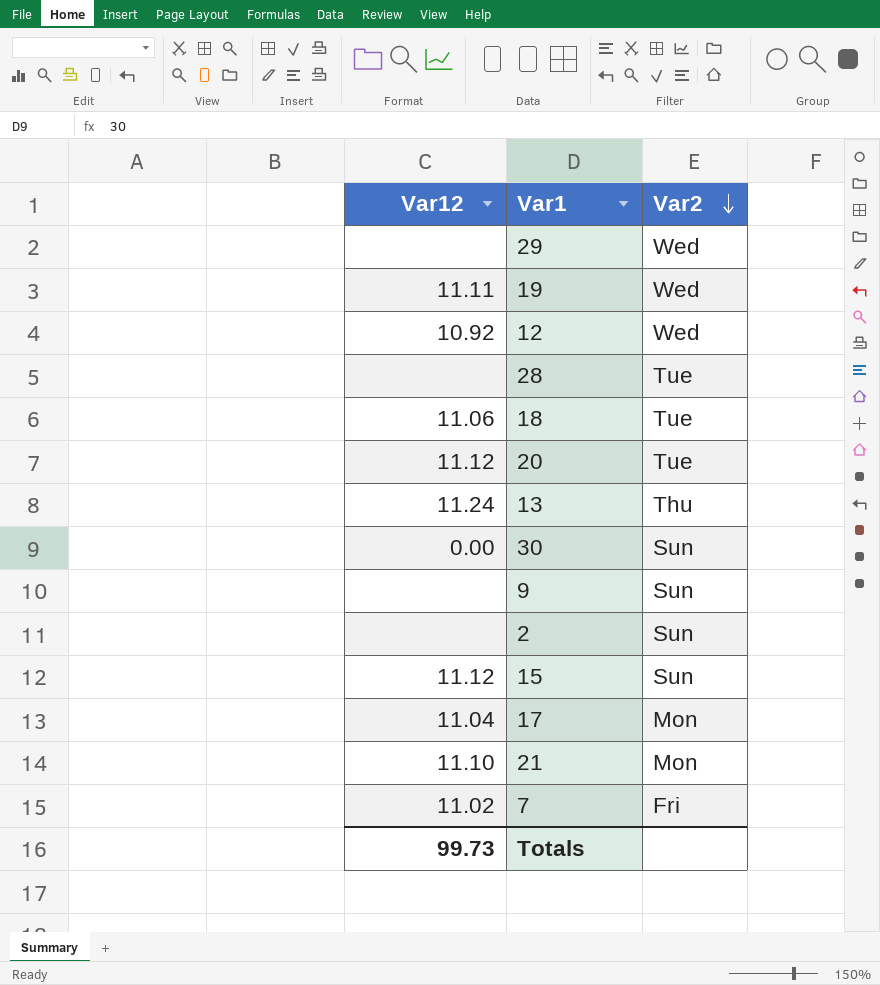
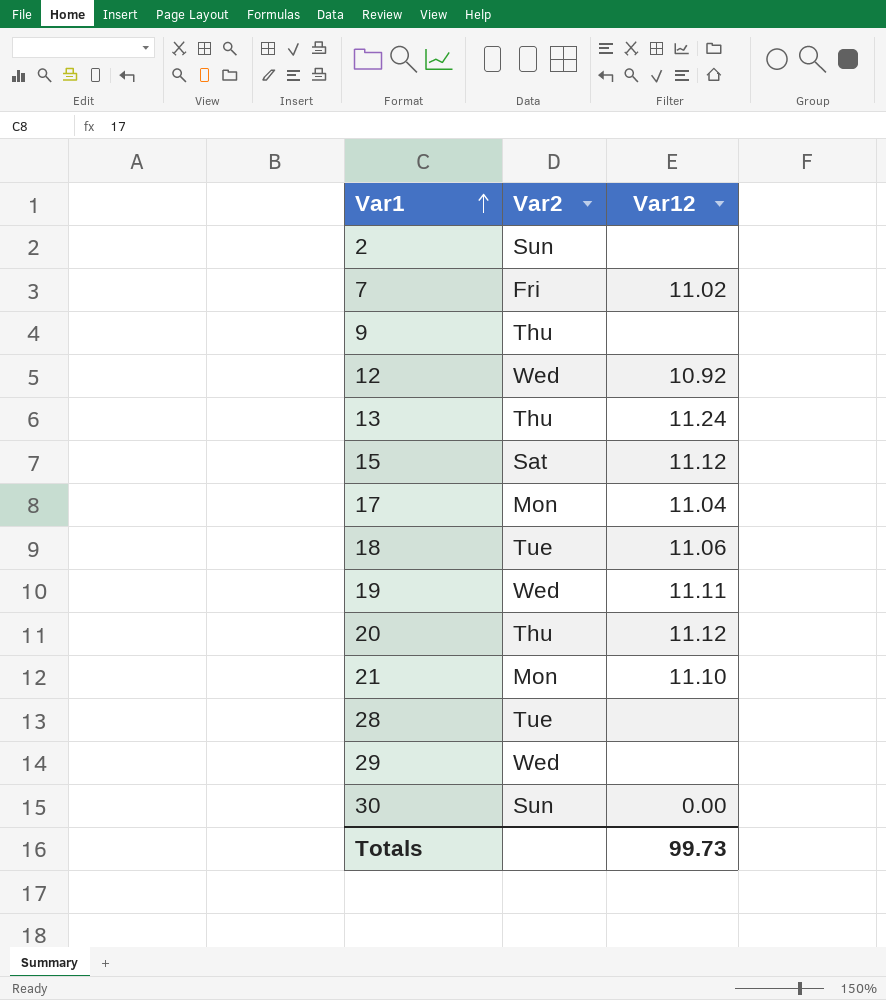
row order: Var2 descending -> Var1 ascending
column Var12 | position: 1 -> 3
9 | Var2: Sun -> Thu
15 | Var2: Sun -> Sat
20 | Var2: Tue -> Thu

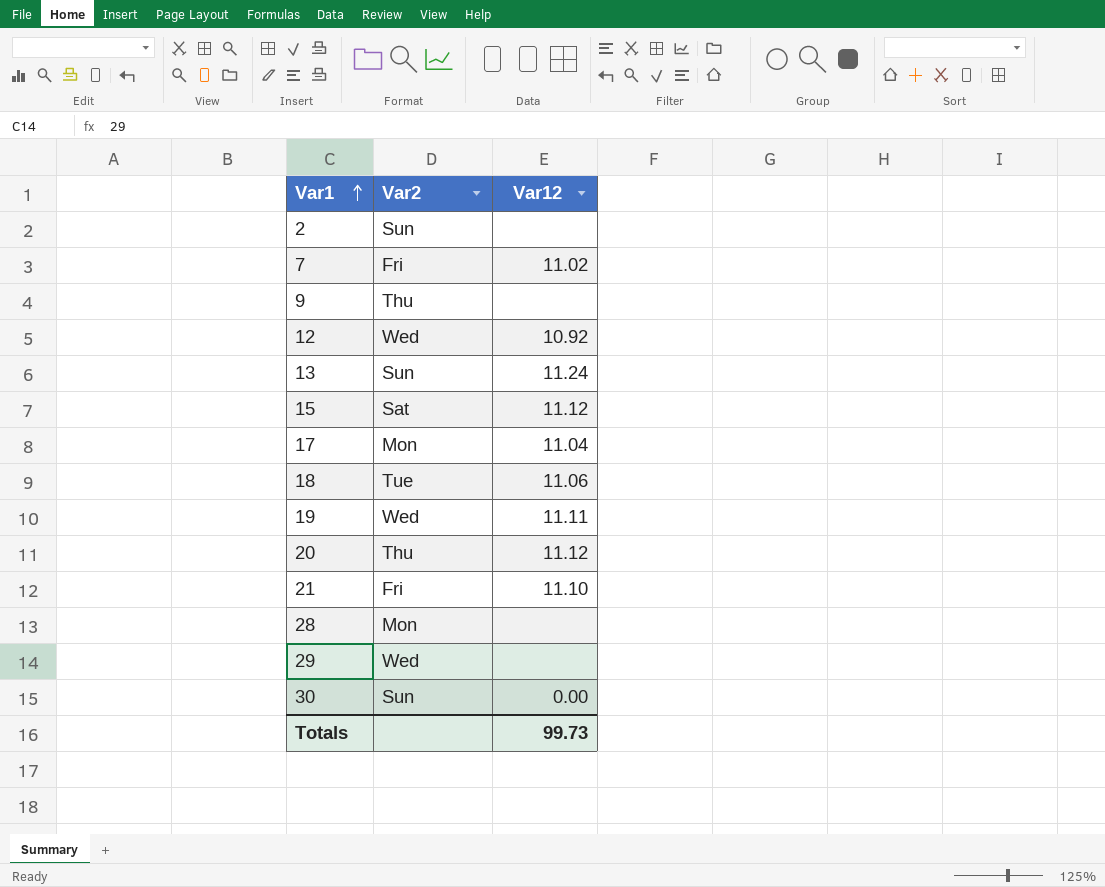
13 | Var2: Thu -> Sun
21 | Var2: Mon -> Fri
28 | Var2: Tue -> Mon

